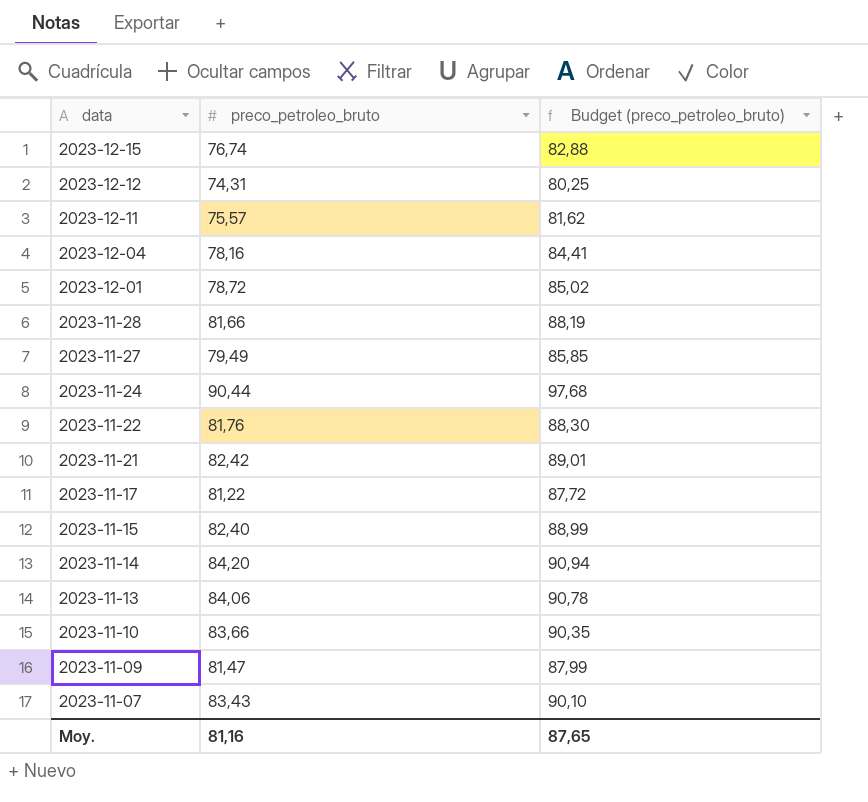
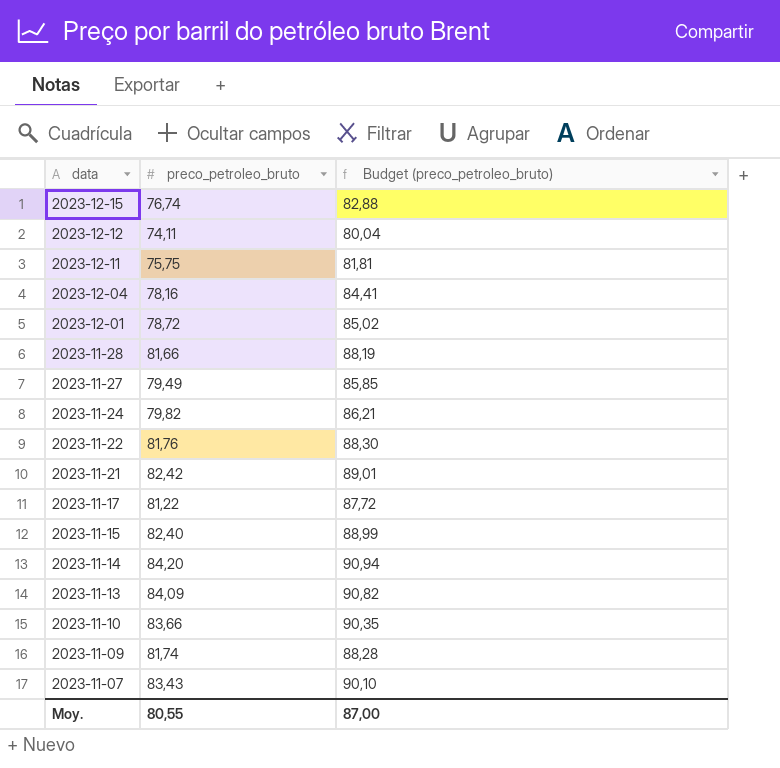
2023-12-12 | preco_petroleo_bruto: 74,31 -> 74,11
2023-12-12 | Budget (preco_petroleo_bruto): 80,25 -> 80,04
2023-12-11 | preco_petroleo_bruto: 75,57 -> 75,75
2023-12-11 | Budget (preco_petroleo_bruto): 81,62 -> 81,81
2023-11-24 | preco_petroleo_bruto: 90,44 -> 79,82
2023-11-24 | Budget (preco_petroleo_bruto): 97,68 -> 86,21
2023-11-13 | preco_petroleo_bruto: 84,06 -> 84,09
2023-11-13 | Budget (preco_petroleo_bruto): 90,78 -> 90,82
2023-11-09 | preco_petroleo_bruto: 81,47 -> 81,74
2023-11-09 | Budget (preco_petroleo_bruto): 87,99 -> 88,28
Moy. | preco_petroleo_bruto: 81,16 -> 80,55
Moy. | Budget (preco_petroleo_bruto): 87,65 -> 87,00

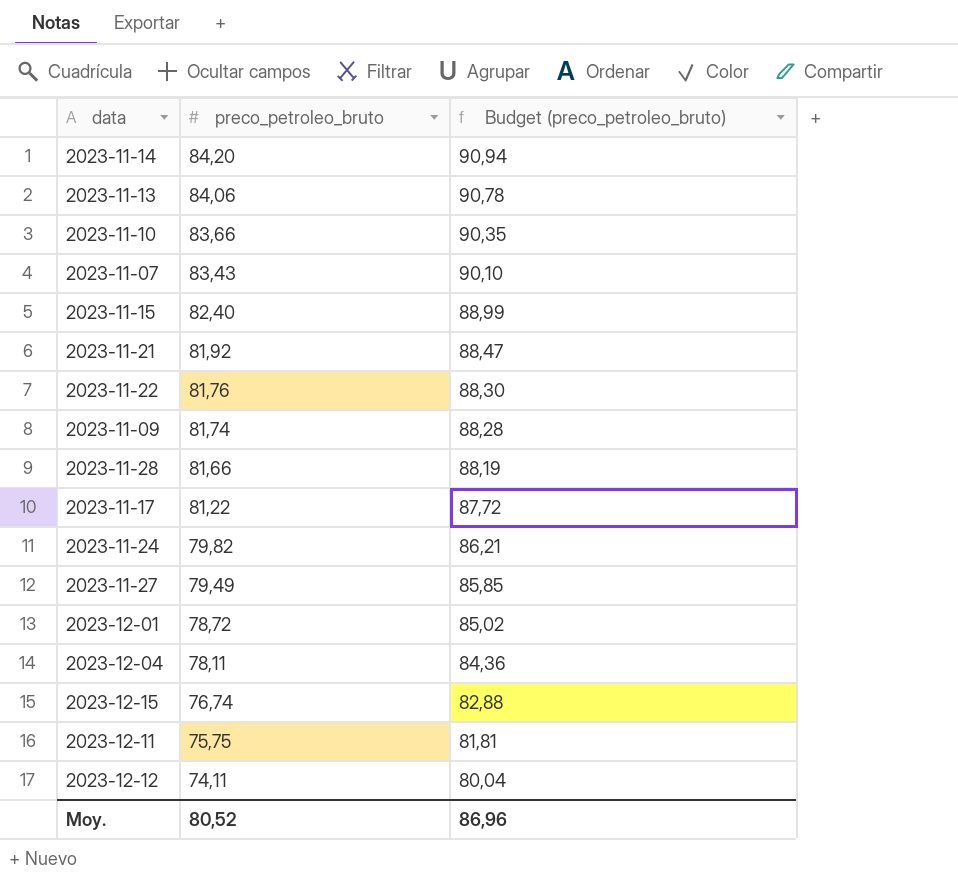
row order: data descending -> preco_petroleo_bruto descending
2023-11-13 | preco_petroleo_bruto: 84,09 -> 84,06
2023-11-13 | Budget (preco_petroleo_bruto): 90,82 -> 90,78
2023-11-21 | preco_petroleo_bruto: 82,42 -> 81,92
2023-11-21 | Budget (preco_petroleo_bruto): 89,01 -> 88,47
2023-12-04 | preco_petroleo_bruto: 78,16 -> 78,11
2023-12-04 | Budget (preco_petroleo_bruto): 84,41 -> 84,36
Moy. | preco_petroleo_bruto: 80,55 -> 80,52
Moy. | Budget (preco_petroleo_bruto): 87,00 -> 86,96

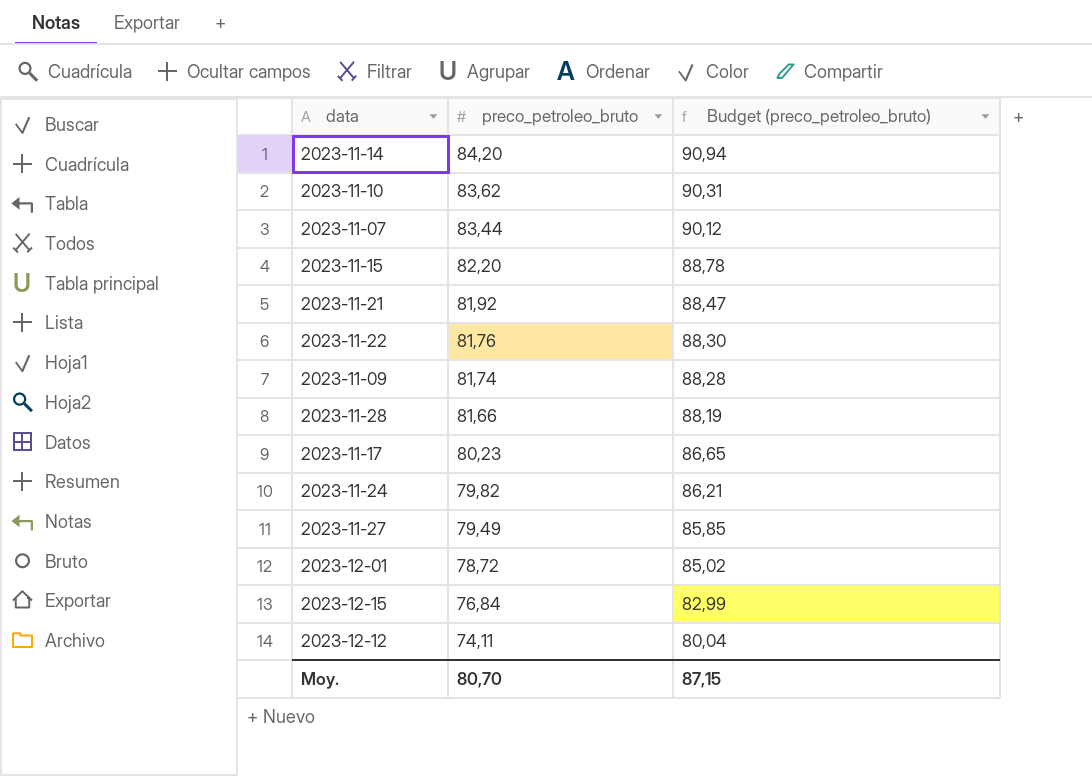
row 2023-11-13: 84,06 | 90,78 -> none
row 2023-12-04: 78,11 | 84,36 -> none
row 2023-12-11: 75,75 | 81,81 -> none
2023-11-10 | preco_petroleo_bruto: 83,66 -> 83,62
2023-11-10 | Budget (preco_petroleo_bruto): 90,35 -> 90,31
2023-11-07 | preco_petroleo_bruto: 83,43 -> 83,44
2023-11-07 | Budget (preco_petroleo_bruto): 90,10 -> 90,12
2023-11-15 | preco_petroleo_bruto: 82,40 -> 82,20
2023-11-15 | Budget (preco_petroleo_bruto): 88,99 -> 88,78
2023-11-17 | preco_petroleo_bruto: 81,22 -> 80,23
2023-11-17 | Budget (preco_petroleo_bruto): 87,72 -> 86,65
2023-12-15 | preco_petroleo_bruto: 76,74 -> 76,84
2023-12-15 | Budget (preco_petroleo_bruto): 82,88 -> 82,99
Moy. | preco_petroleo_bruto: 80,52 -> 80,70
Moy. | Budget (preco_petroleo_bruto): 86,96 -> 87,15

